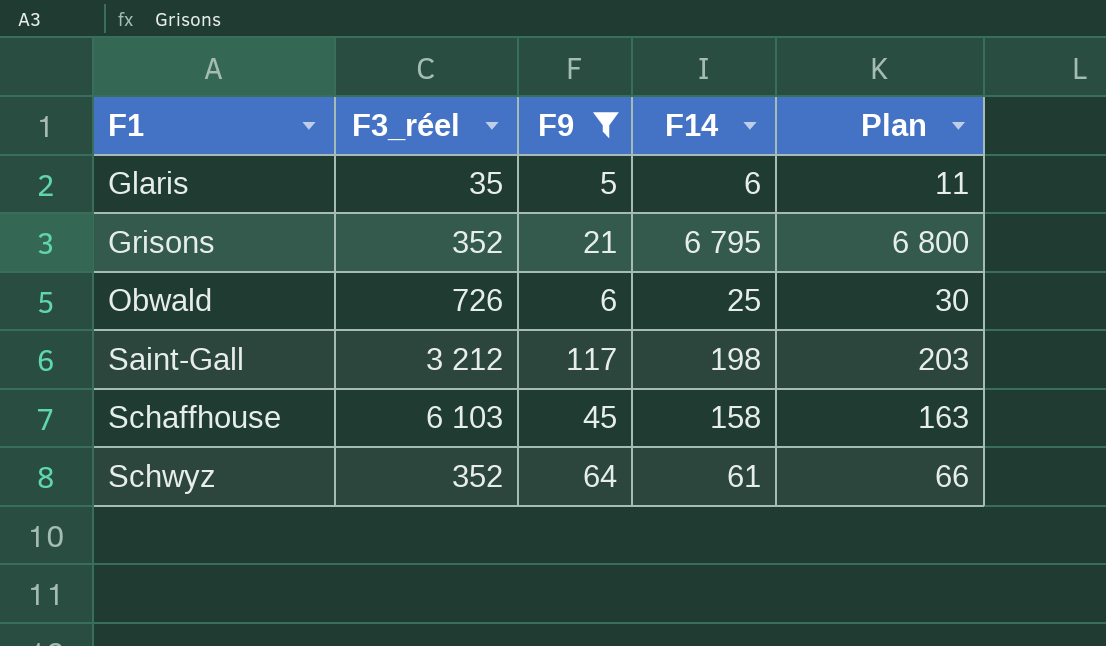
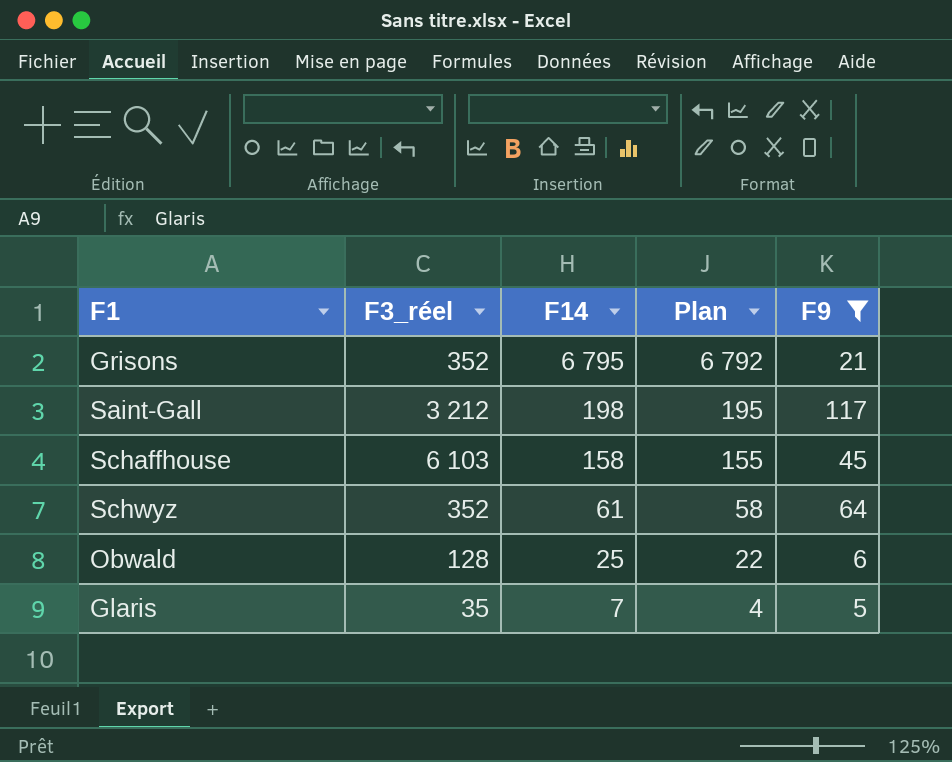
row order: F1 ascending -> F14 descending
column Plan | formula: [F14] + 5 -> [F14] - 3
column F9 | position: 3 -> 5
Obwald | F3_réel: 726 -> 128
Glaris | F14: 6 -> 7

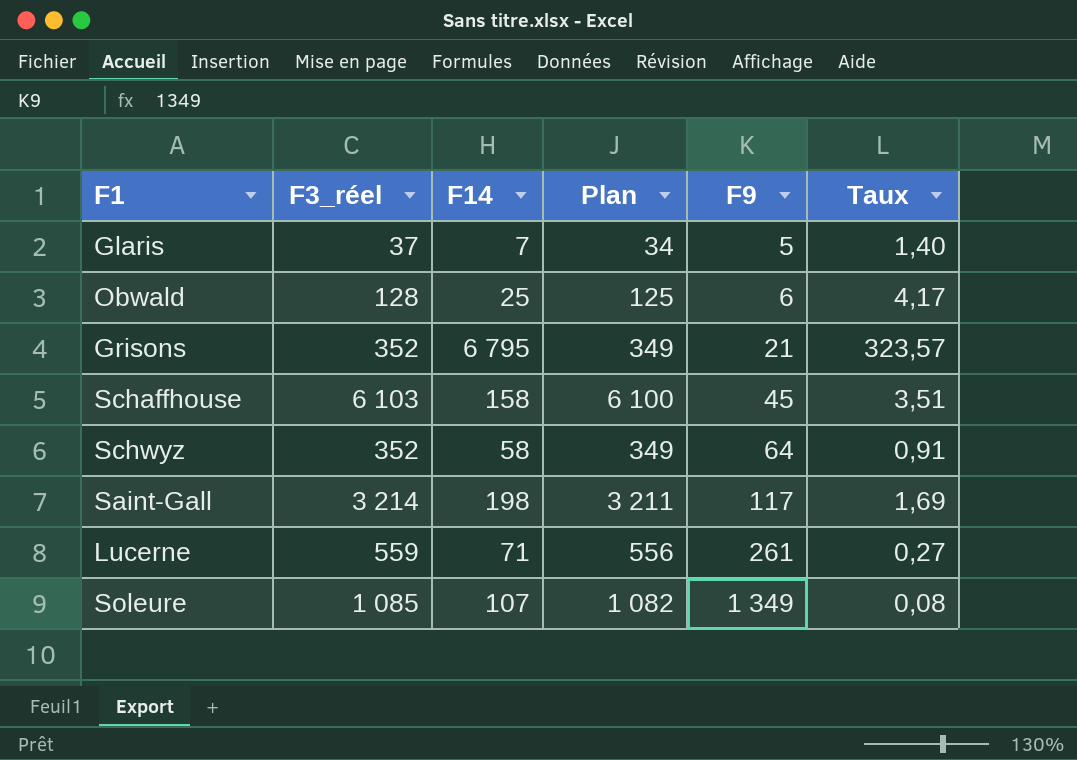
filter: F9 <= 117 -> none
row order: F14 descending -> F9 ascending
column Plan | formula: [F14] - 3 -> [F3_réel] - 3
column Taux | formula: none -> [F14] / [F9]
Glaris | F3_réel: 35 -> 37
Schwyz | F14: 61 -> 58
Saint-Gall | F3_réel: 3 212 -> 3 214

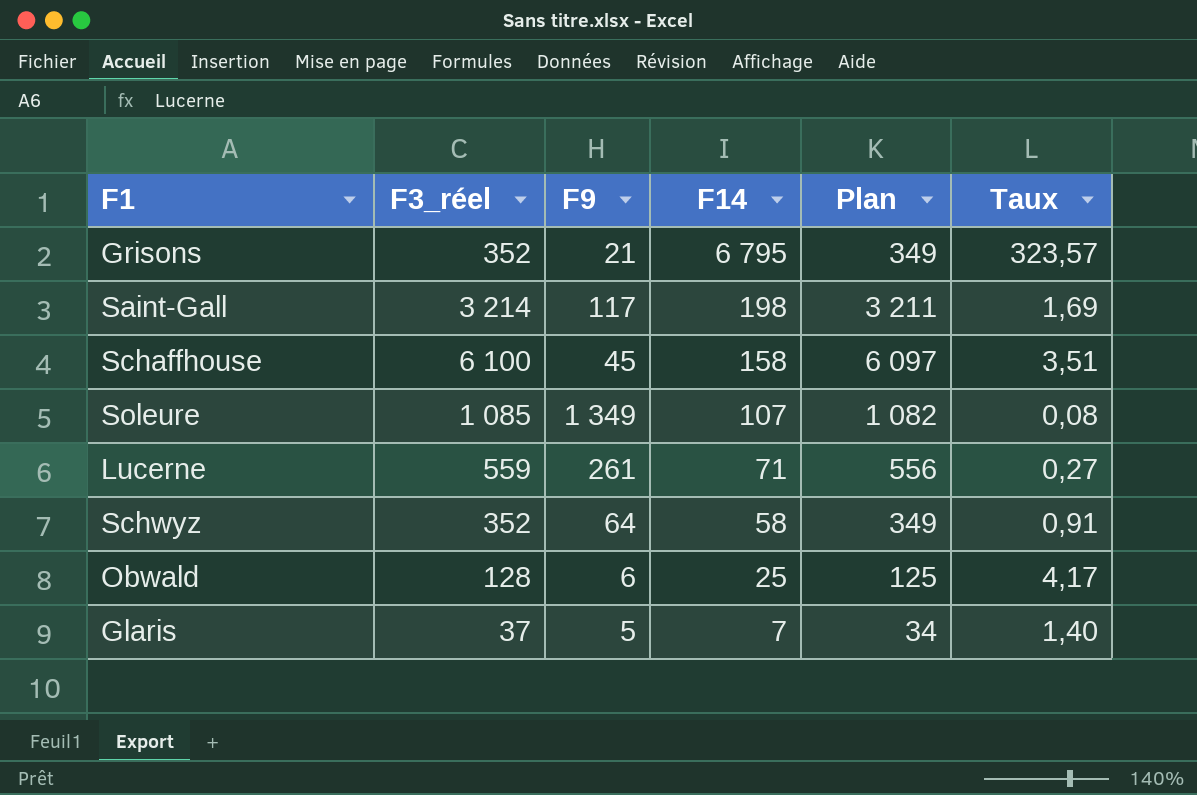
row order: F9 ascending -> F14 descending
column F9 | position: 5 -> 3
Schaffhouse | F3_réel: 6 103 -> 6 100
Schaffhouse | Plan: 6 100 -> 6 097

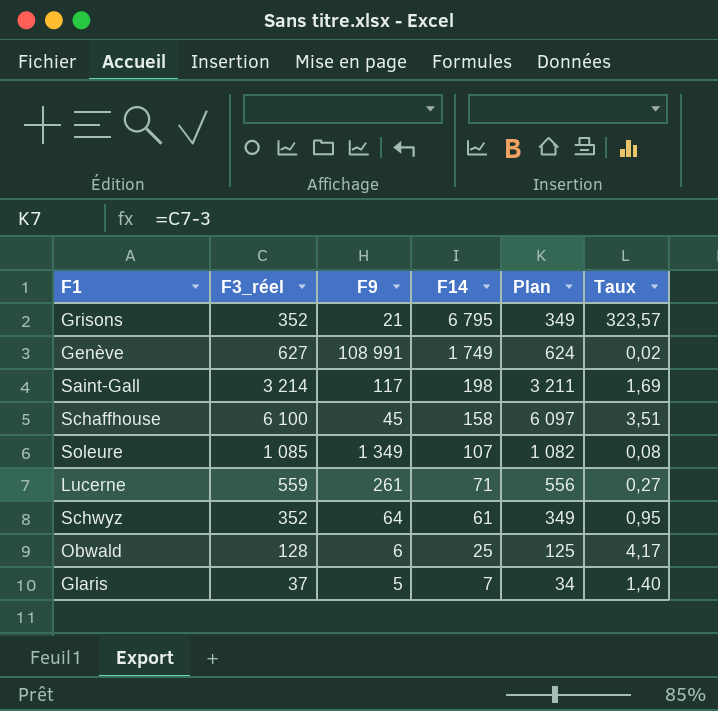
row Genève: none -> 627 | 108 991 | 1 749 | 624 | 0,02
Schwyz | F14: 58 -> 61
Schwyz | Taux: 0,91 -> 0,95

